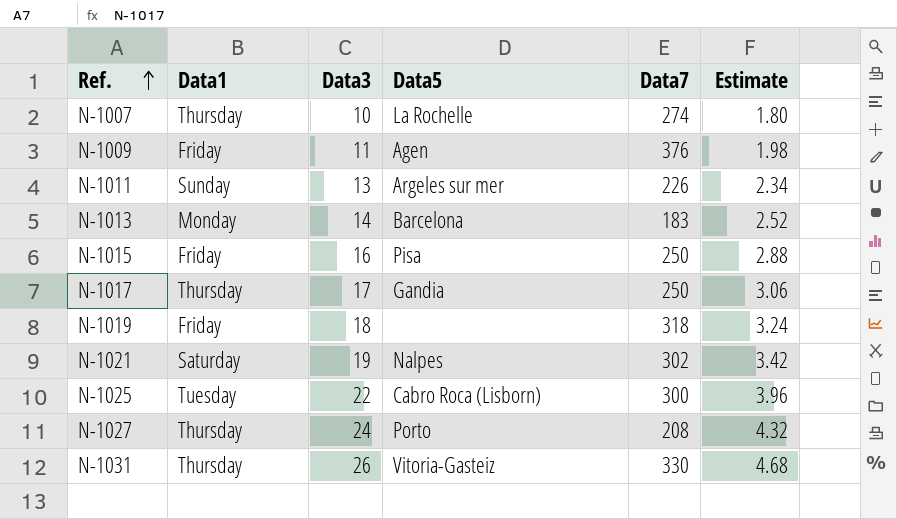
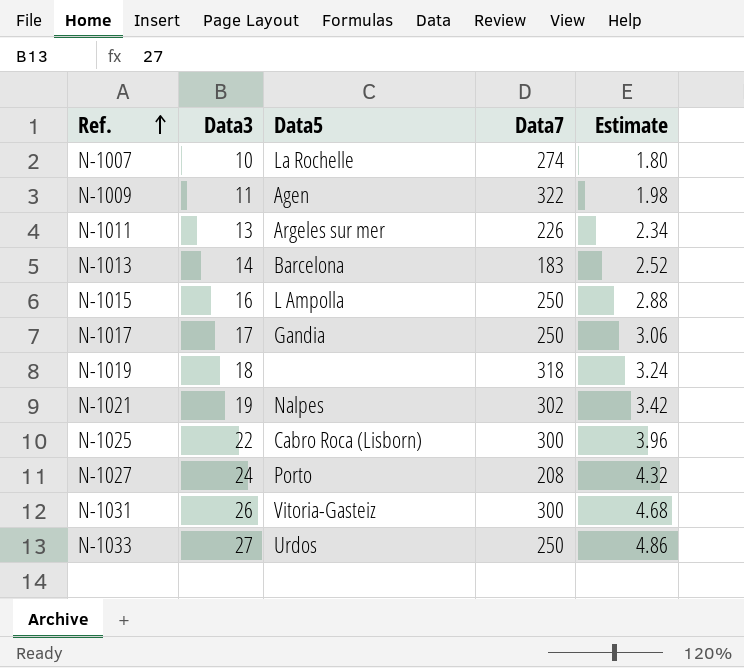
column Data1 | position: 2 -> none
N-1009 | Data7: 376 -> 322
N-1015 | Data5: Pisa -> L Ampolla
N-1031 | Data7: 330 -> 300
row N-1033: none -> 27 | Urdos | 250 | 4.86

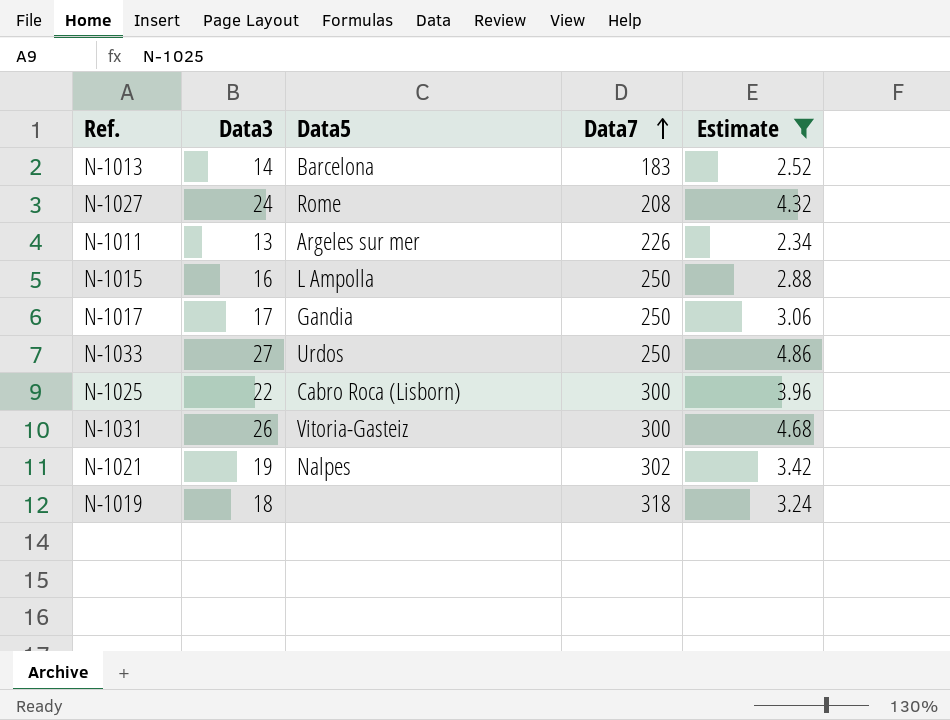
filter: none -> Estimate >= 2.34
row order: Ref. ascending -> Data7 ascending
N-1027 | Data5: Porto -> Rome

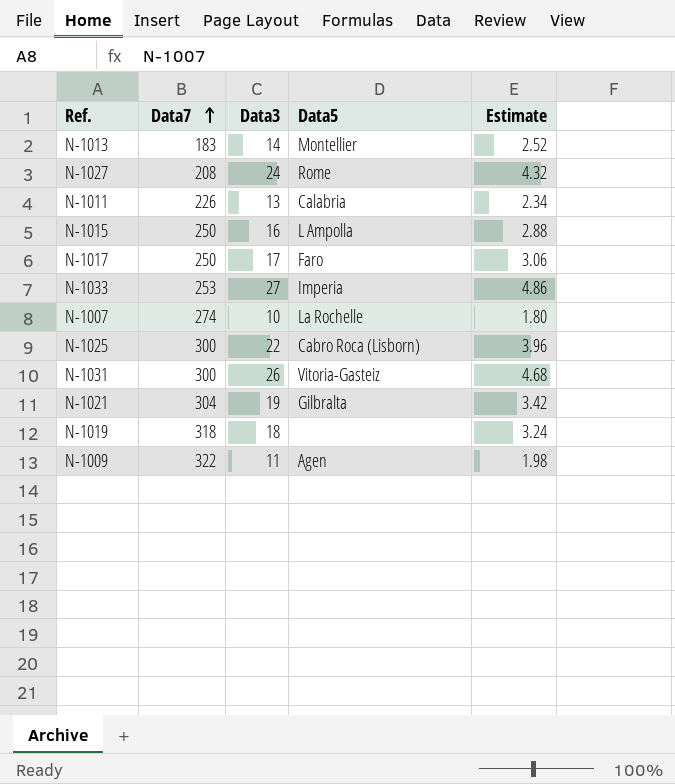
filter: Estimate >= 2.34 -> none
column Data7 | position: 4 -> 2
N-1013 | Data5: Barcelona -> Montellier
N-1011 | Data5: Argeles sur mer -> Calabria
N-1017 | Data5: Gandia -> Faro
N-1033 | Data7: 250 -> 253
N-1033 | Data5: Urdos -> Imperia
N-1021 | Data7: 302 -> 304
N-1021 | Data5: Nalpes -> Gilbralta

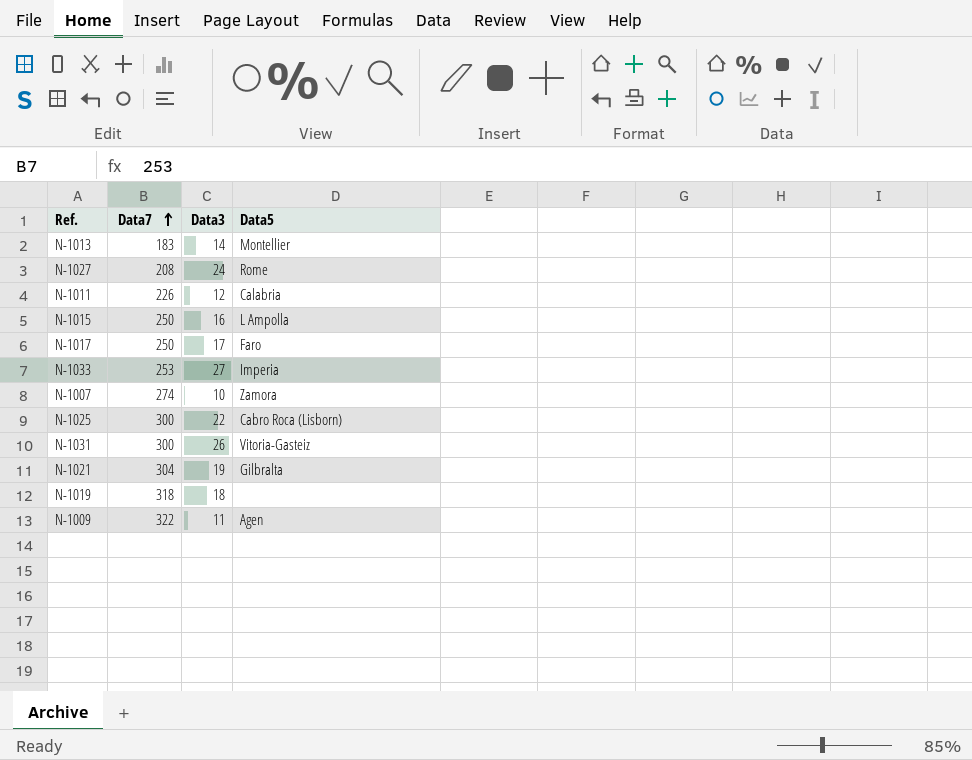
column Estimate | formula: [Data3] * 0.18 -> none
N-1011 | Data3: 13 -> 12
N-1007 | Data5: La Rochelle -> Zamora

